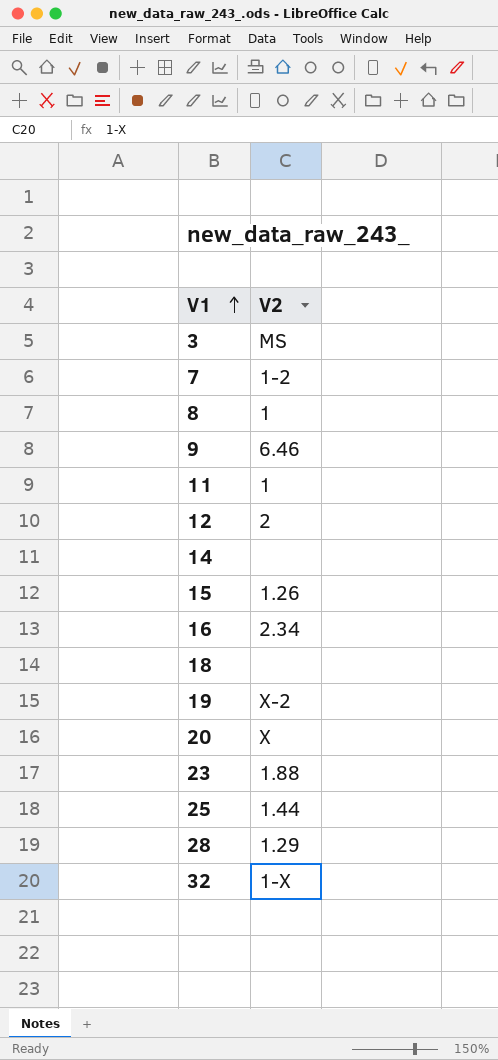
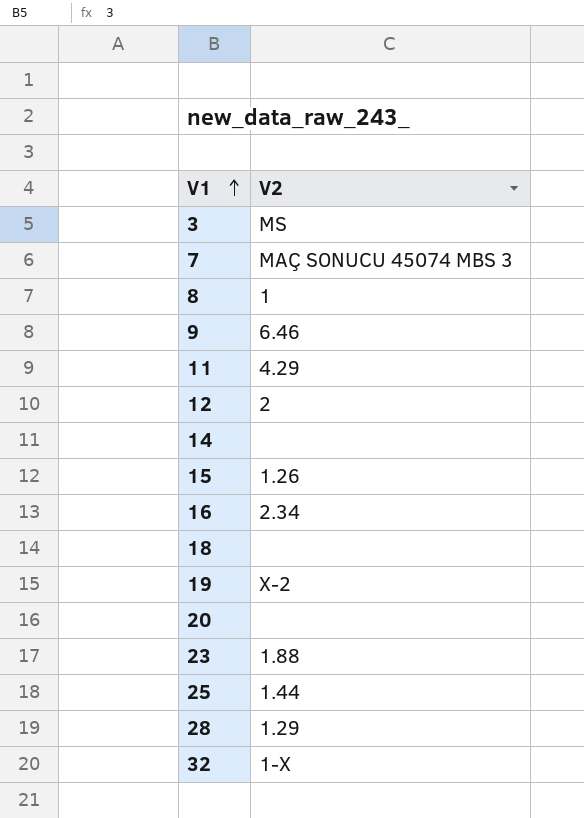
7 | V2: 1-2 -> MAÇ SONUCU 45074 MBS 3
11 | V2: 1 -> 4.29
20 | V2: X -> none

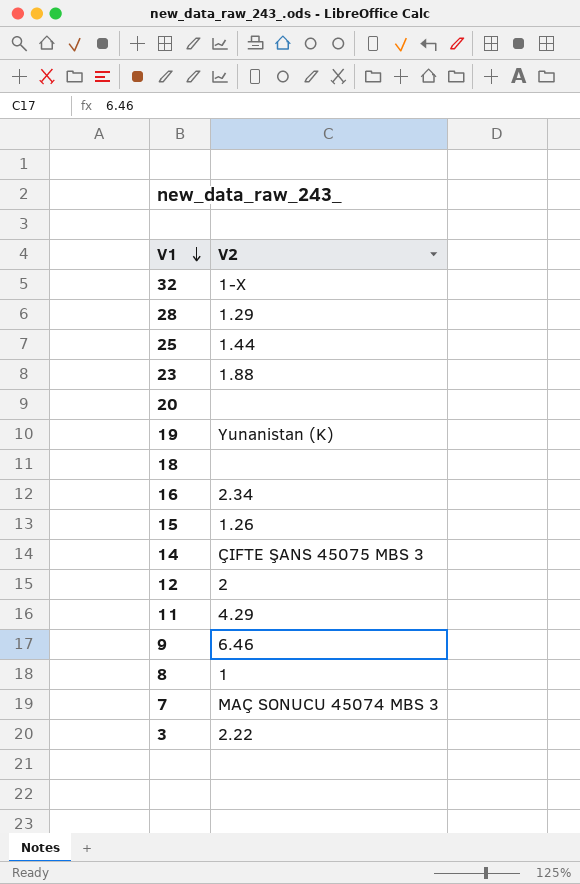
row order: V1 ascending -> V1 descending
19 | V2: X-2 -> Yunanistan (K)
14 | V2: none -> ÇIFTE ŞANS 45075 MBS 3
3 | V2: MS -> 2.22

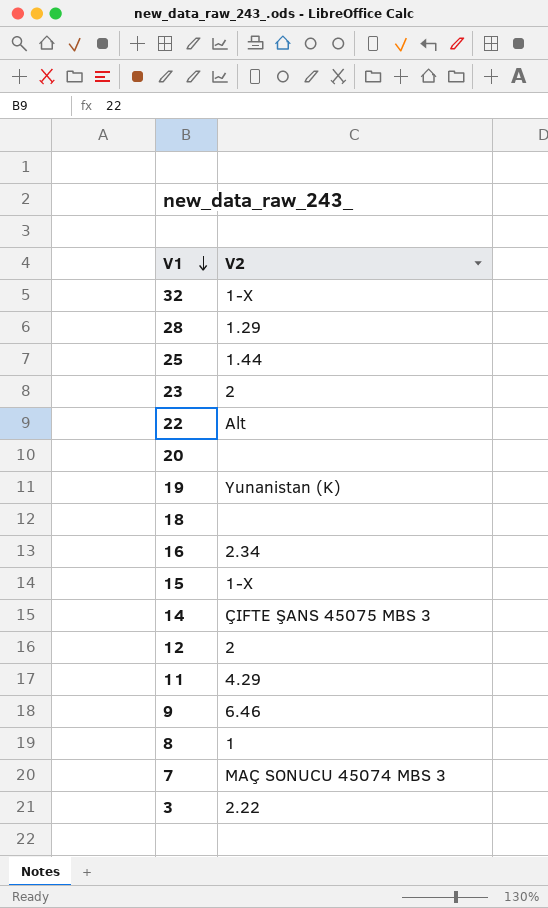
23 | V2: 1.88 -> 2
row 22: none -> Alt
15 | V2: 1.26 -> 1-X

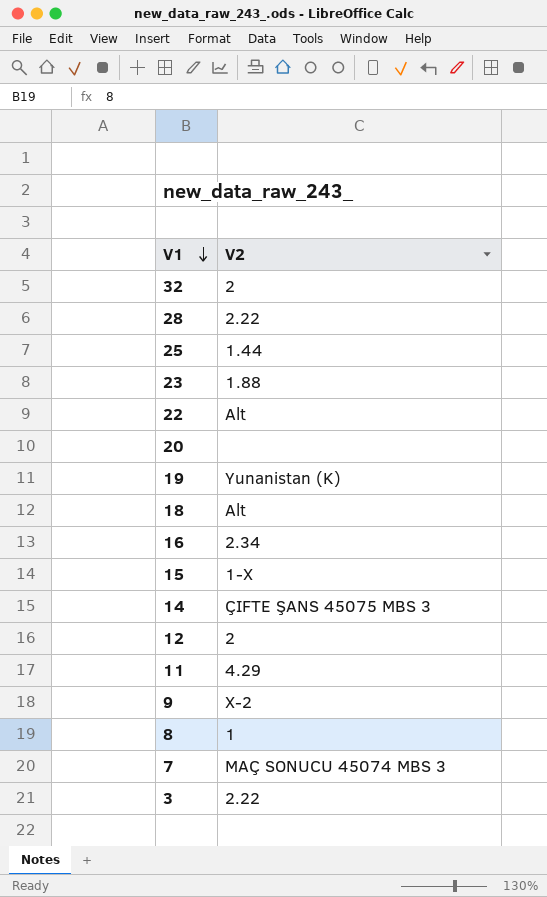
32 | V2: 1-X -> 2
28 | V2: 1.29 -> 2.22
23 | V2: 2 -> 1.88
18 | V2: none -> Alt
9 | V2: 6.46 -> X-2

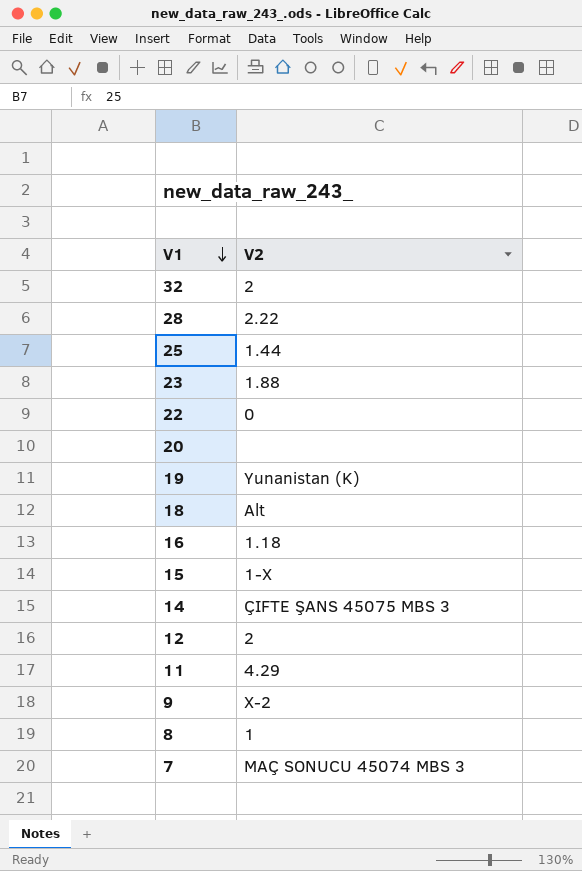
row 3: 2.22 -> none
22 | V2: Alt -> 0
16 | V2: 2.34 -> 1.18

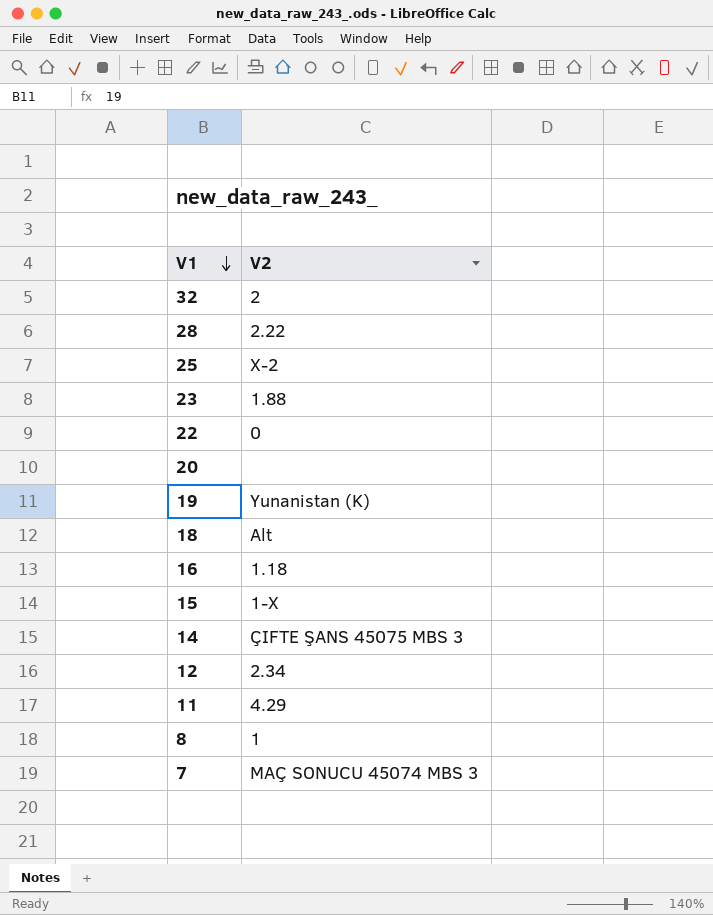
row 9: X-2 -> none
25 | V2: 1.44 -> X-2
12 | V2: 2 -> 2.34

